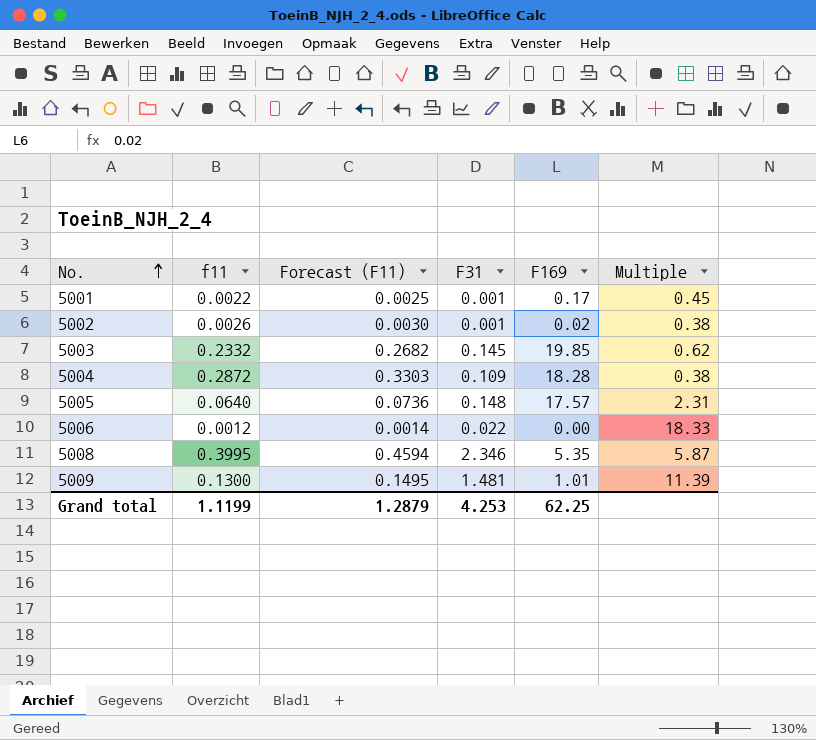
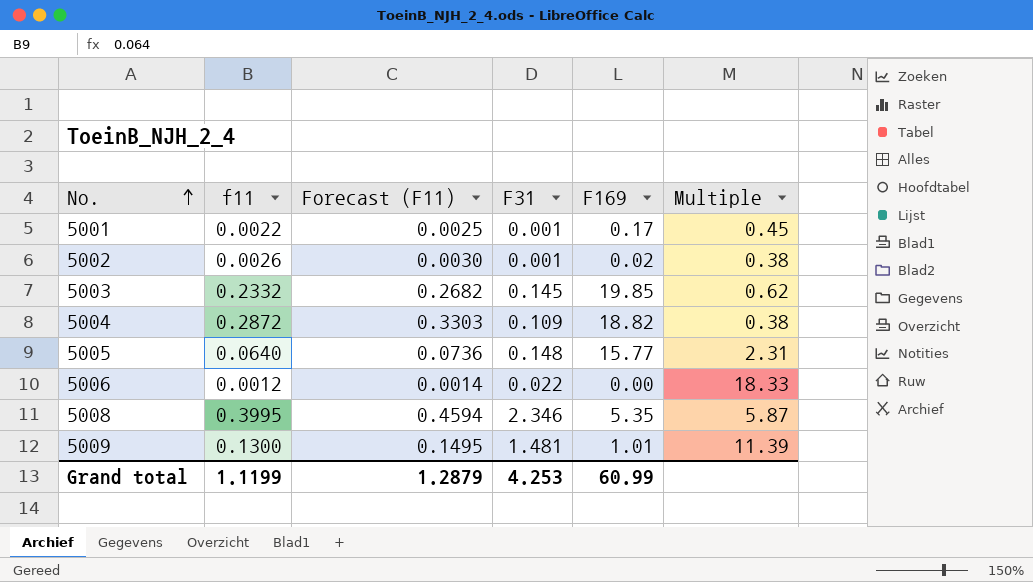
5004 | F169: 18.28 -> 18.82
5005 | F169: 17.57 -> 15.77
Grand total | F169: 62.25 -> 60.99

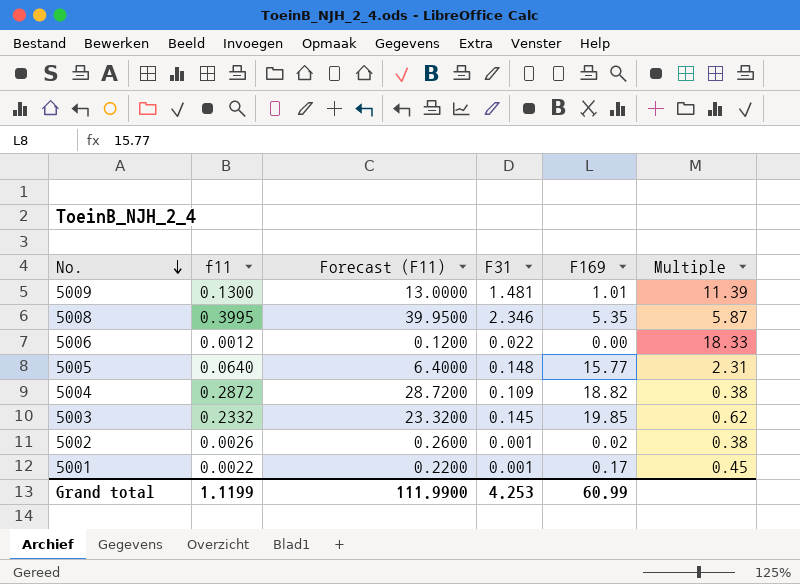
row order: No. ascending -> No. descending
column Forecast (F11) | formula: [f11] * 1.15 -> [f11] * 100
Grand total | Forecast (F11): 1.2879 -> 111.9900

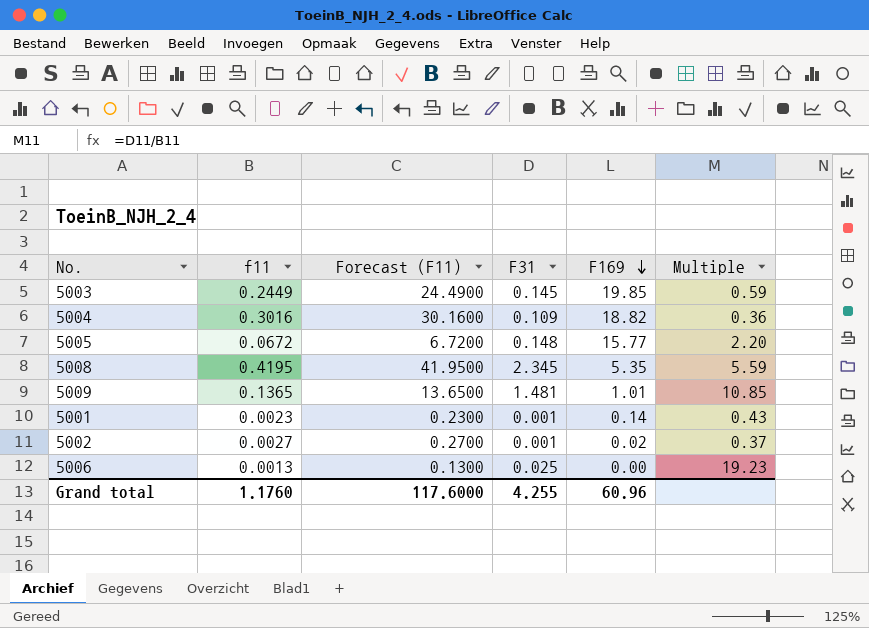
row order: No. descending -> F169 descending
5003 | f11: 0.2332 -> 0.2449
5003 | Forecast (F11): 23.3200 -> 24.4900
5003 | Multiple: 0.62 -> 0.59
5004 | f11: 0.2872 -> 0.3016
5004 | Forecast (F11): 28.7200 -> 30.1600
5004 | Multiple: 0.38 -> 0.36
5005 | f11: 0.0640 -> 0.0672
5005 | Forecast (F11): 6.4000 -> 6.7200
5005 | Multiple: 2.31 -> 2.20
5008 | f11: 0.3995 -> 0.4195
5008 | Forecast (F11): 39.9500 -> 41.9500
5008 | F31: 2.346 -> 2.345
5008 | Multiple: 5.87 -> 5.59
5009 | f11: 0.1300 -> 0.1365
5009 | Forecast (F11): 13.0000 -> 13.6500
5009 | Multiple: 11.39 -> 10.85
5001 | f11: 0.0022 -> 0.0023
5001 | Forecast (F11): 0.2200 -> 0.2300
5001 | F169: 0.17 -> 0.14
5001 | Multiple: 0.45 -> 0.43
5002 | f11: 0.0026 -> 0.0027
5002 | Forecast (F11): 0.2600 -> 0.2700
5002 | Multiple: 0.38 -> 0.37
5006 | f11: 0.0012 -> 0.0013
5006 | Forecast (F11): 0.1200 -> 0.1300
5006 | F31: 0.022 -> 0.025
5006 | Multiple: 18.33 -> 19.23
Grand total | f11: 1.1199 -> 1.1760
Grand total | Forecast (F11): 111.9900 -> 117.6000
Grand total | F31: 4.253 -> 4.255
Grand total | F169: 60.99 -> 60.96

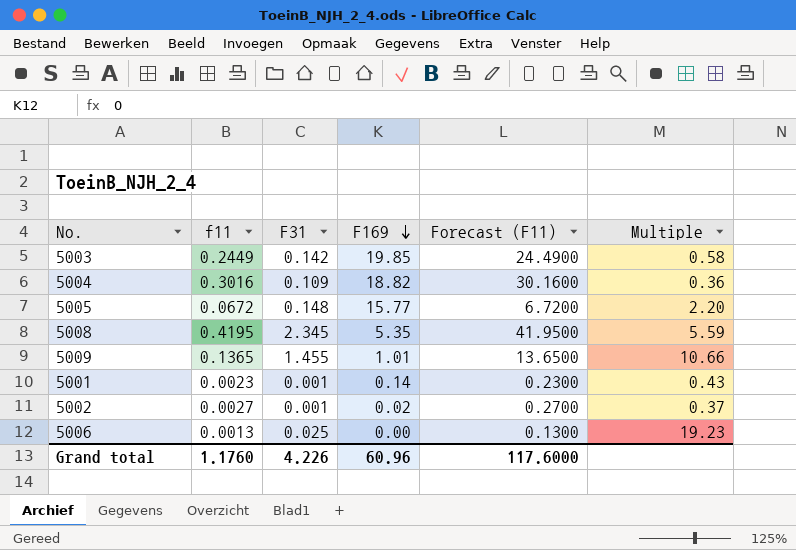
column Forecast (F11) | position: 3 -> 5
5003 | F31: 0.145 -> 0.142
5003 | Multiple: 0.59 -> 0.58
5009 | F31: 1.481 -> 1.455
5009 | Multiple: 10.85 -> 10.66
Grand total | F31: 4.255 -> 4.226

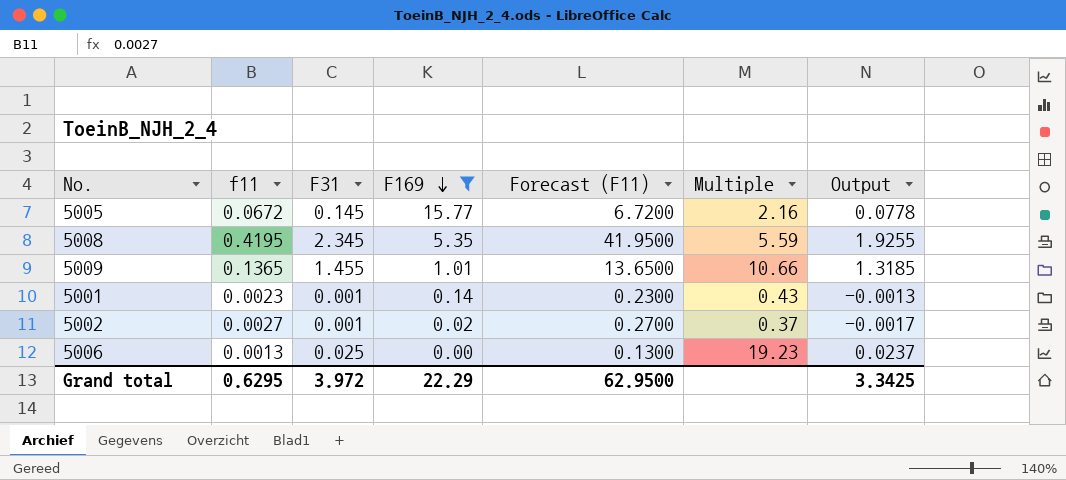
filter: none -> F169 <= 15.77
column Output | formula: none -> [F31] - [f11]
5005 | F31: 0.148 -> 0.145
5005 | Multiple: 2.20 -> 2.16
Grand total | f11: 1.1760 -> 0.6295
Grand total | F31: 4.226 -> 3.972
Grand total | F169: 60.96 -> 22.29
Grand total | Forecast (F11): 117.6000 -> 62.9500

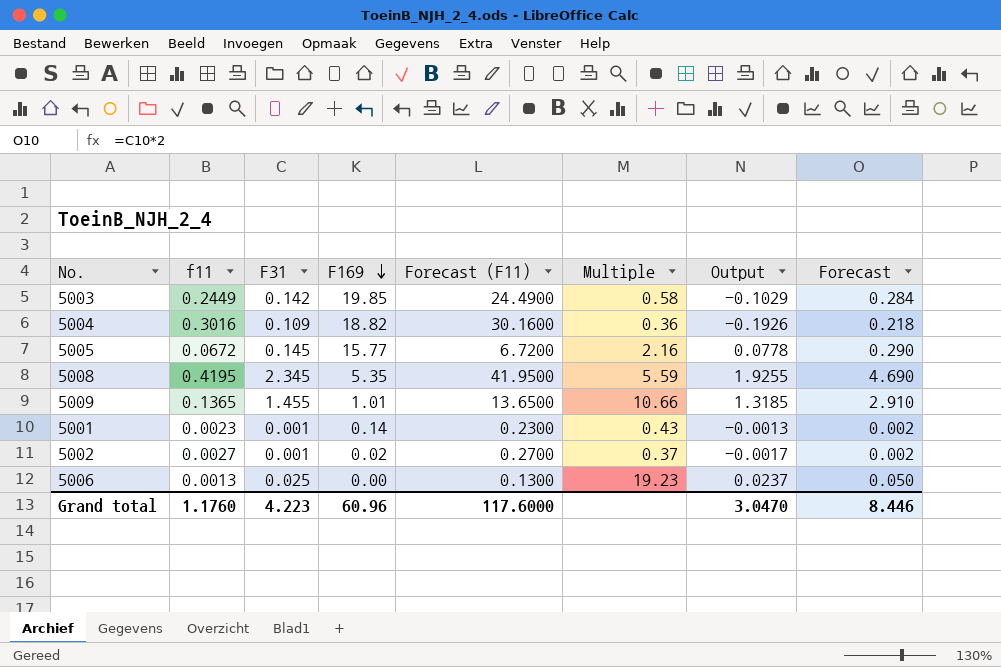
filter: F169 <= 15.77 -> none
column Forecast | formula: none -> [F31] * 2
Grand total | f11: 0.6295 -> 1.1760
Grand total | F31: 3.972 -> 4.223
Grand total | F169: 22.29 -> 60.96
Grand total | Forecast (F11): 62.9500 -> 117.6000
Grand total | Output: 3.3425 -> 3.0470

